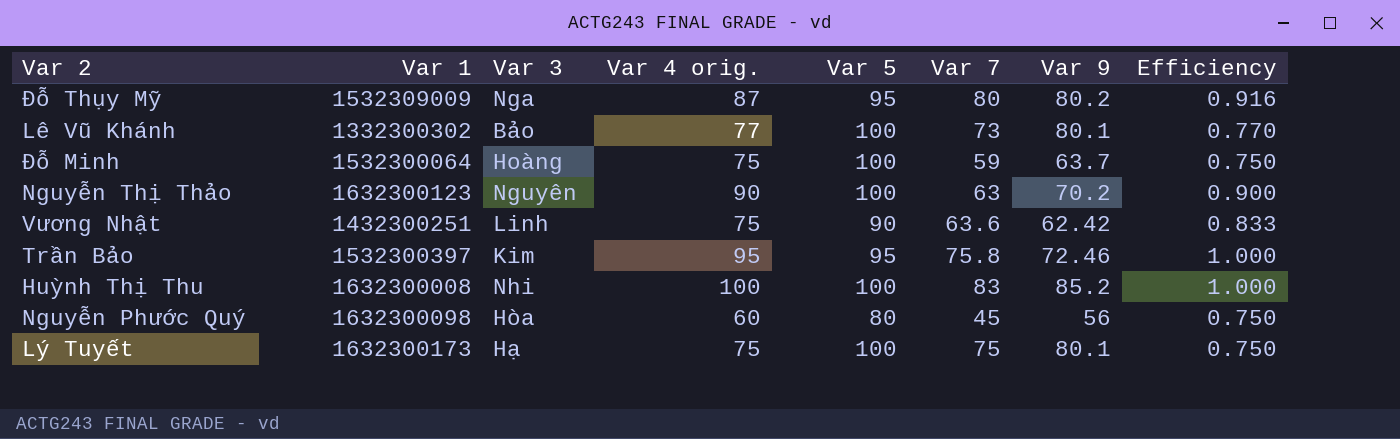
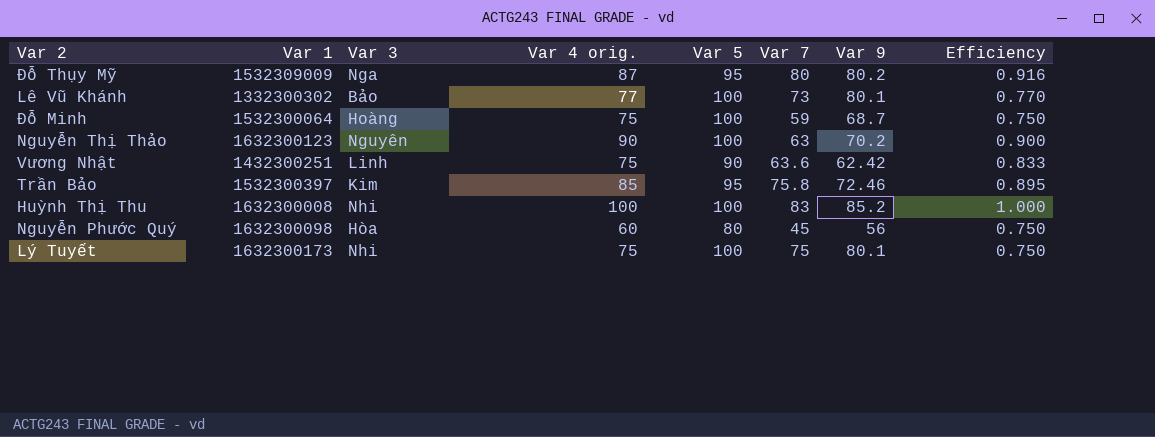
Đỗ Minh | Var 9: 63.7 -> 68.7
Trần Bảo | Var 4 orig.: 95 -> 85
Trần Bảo | Efficiency: 1.000 -> 0.895
Lý Tuyết | Var 3: Hạ -> Nhi

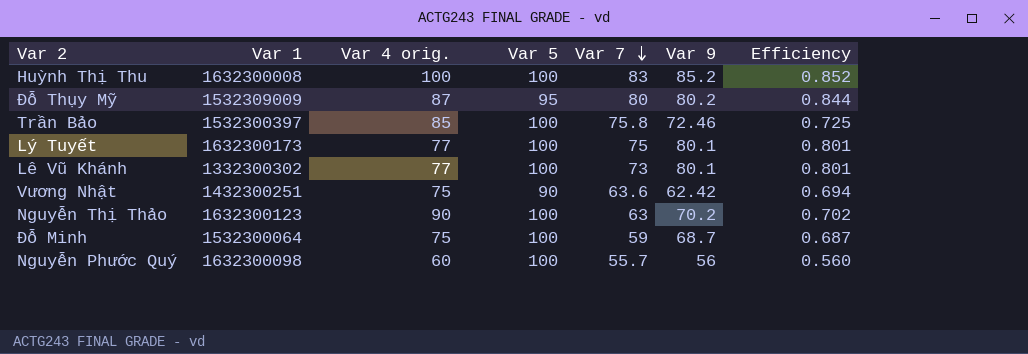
row order: none -> Var 7 descending
column Var 3 | position: 3 -> none
column Efficiency | formula: [Var 4 orig.] / [Var 5] -> [Var 9] / [Var 5]
Trần Bảo | Var 5: 95 -> 100
Lý Tuyết | Var 4 orig.: 75 -> 77
Nguyễn Phước Quý | Var 5: 80 -> 100
Nguyễn Phước Quý | Var 7: 45 -> 55.7

